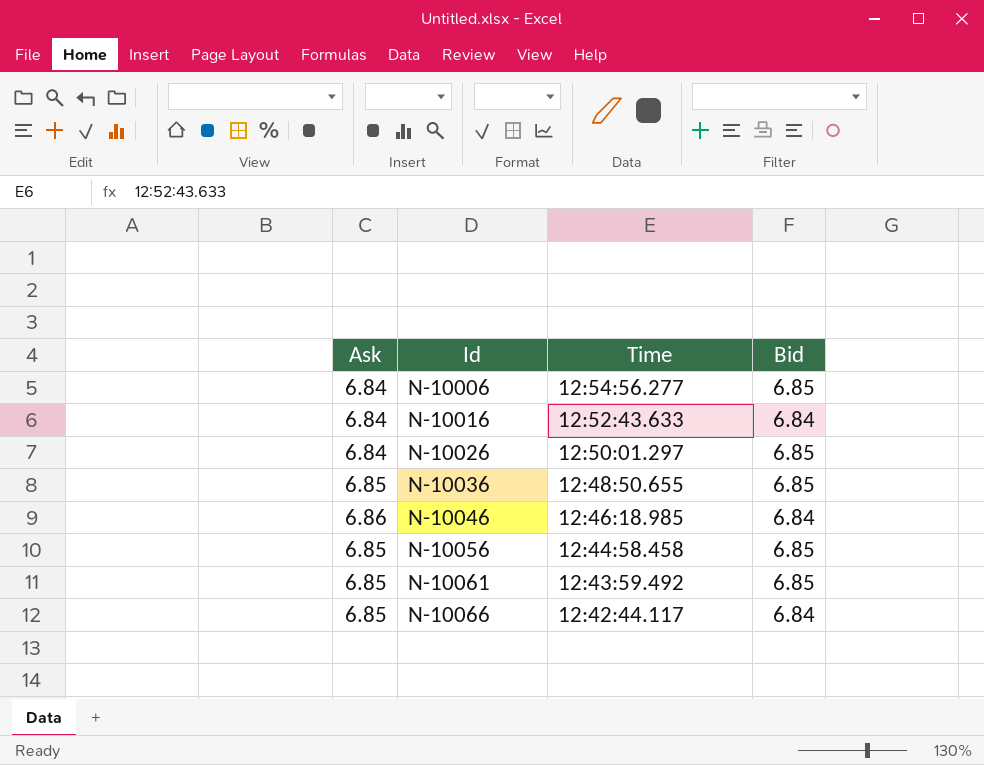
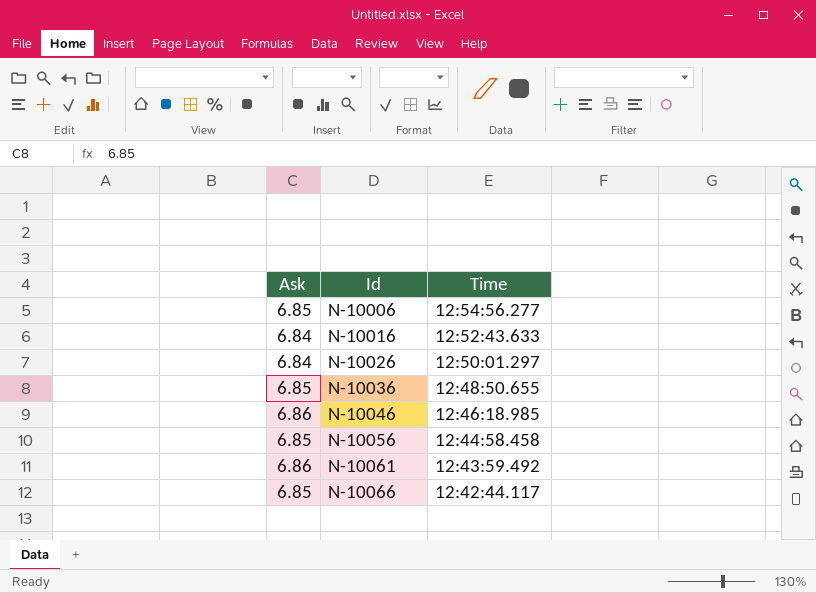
column Bid | position: 4 -> none
N-10006 | Ask: 6.84 -> 6.85
N-10061 | Ask: 6.85 -> 6.86

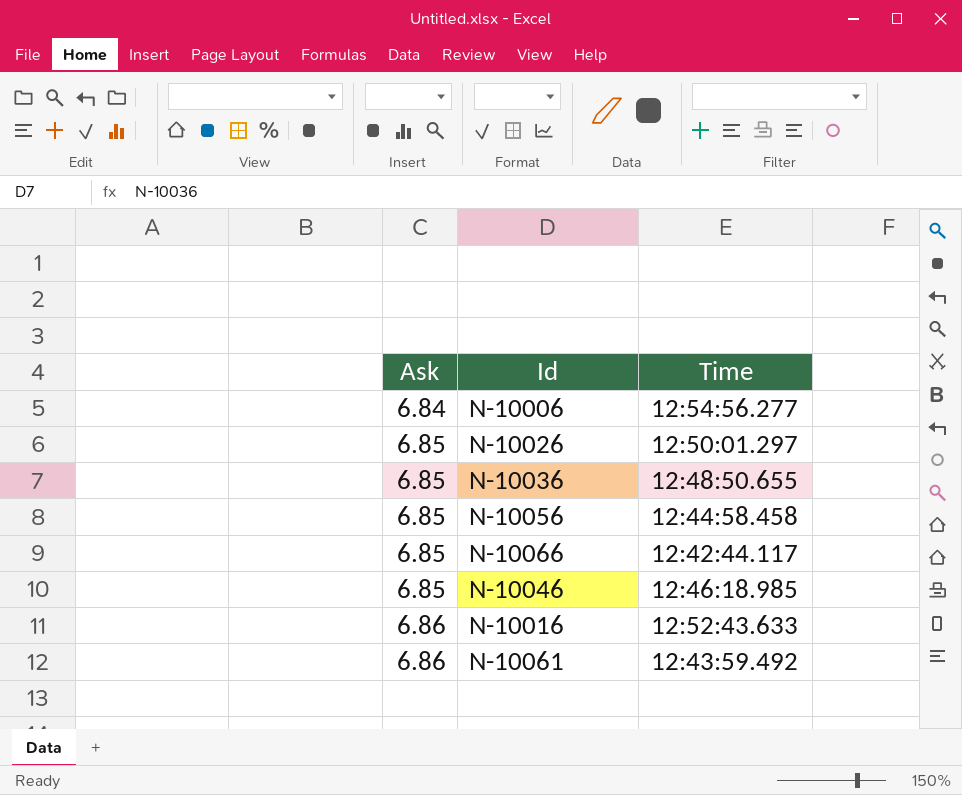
row order: Id ascending -> Ask ascending
N-10006 | Ask: 6.85 -> 6.84
N-10026 | Ask: 6.84 -> 6.85
N-10046 | Ask: 6.86 -> 6.85
N-10016 | Ask: 6.84 -> 6.86

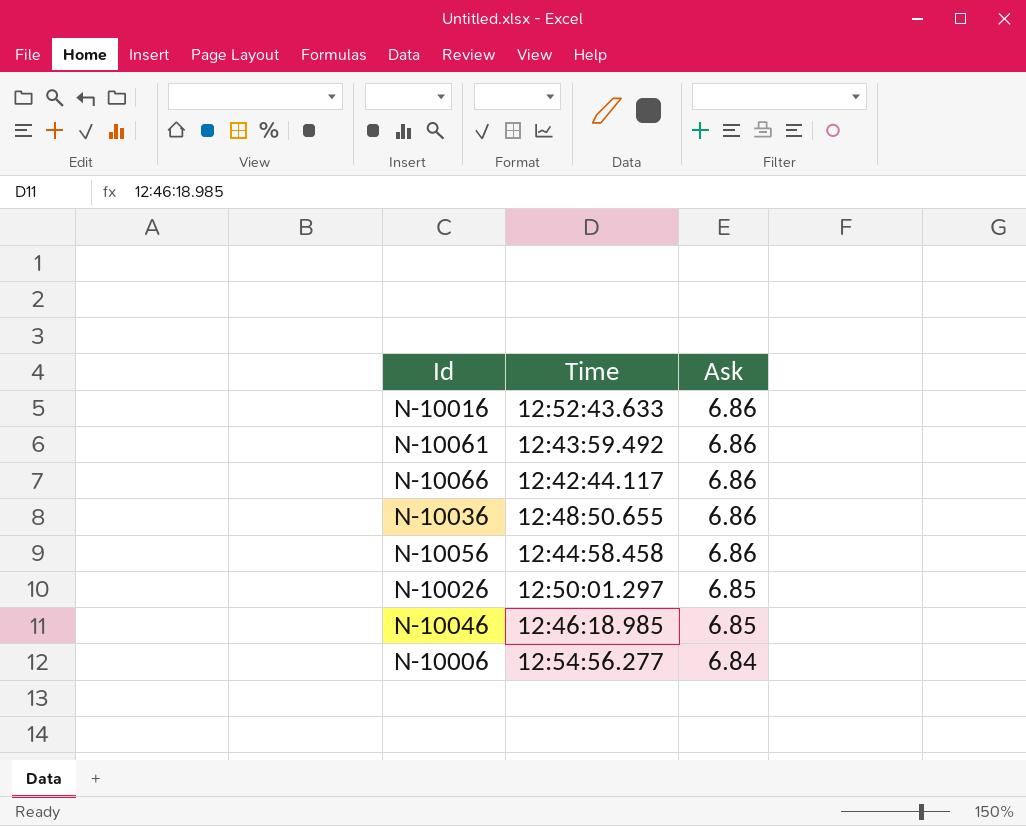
row order: Ask ascending -> Ask descending
column Ask | position: 1 -> 3
N-10066 | Ask: 6.85 -> 6.86
N-10036 | Ask: 6.85 -> 6.86
N-10056 | Ask: 6.85 -> 6.86

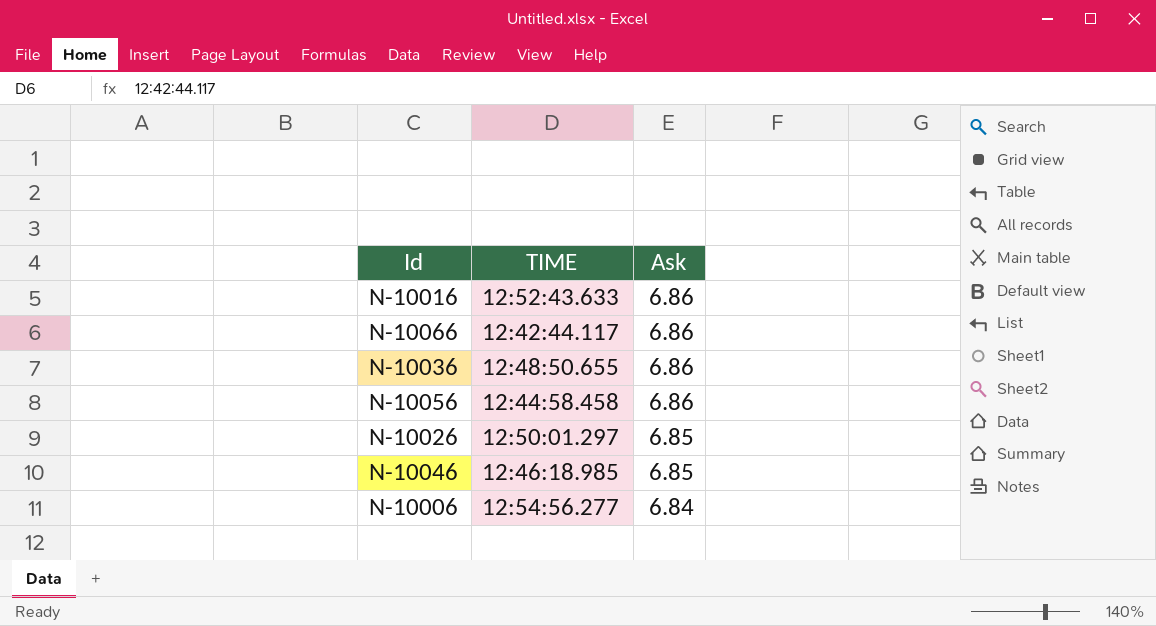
column name: Time -> TIME
row N-10061: 12:43:59.492 | 6.86 -> none

